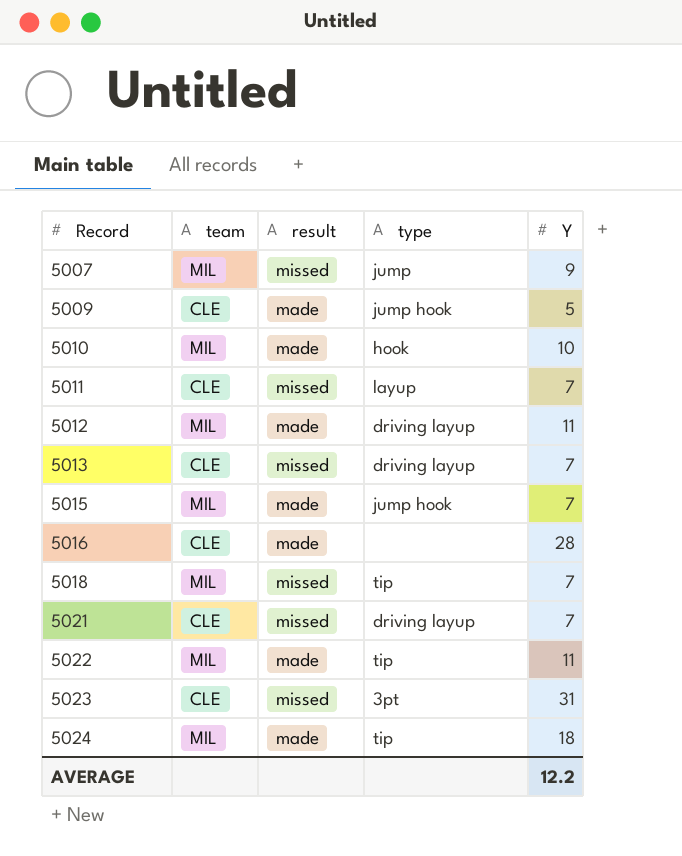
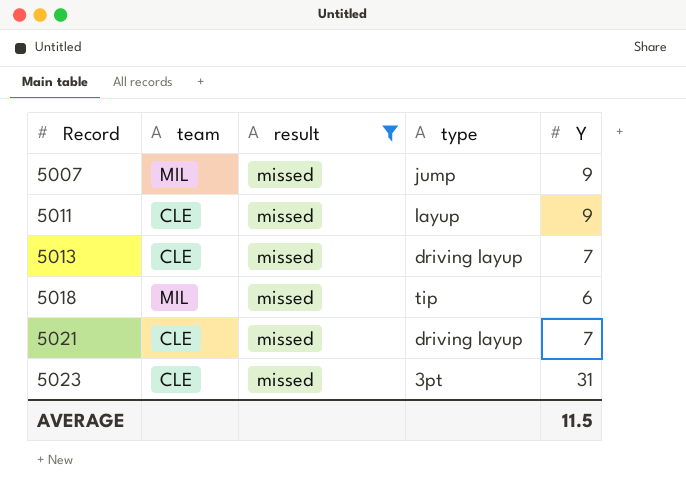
filter: none -> result = missed
5011 | Y: 7 -> 9
5018 | Y: 7 -> 6
AVERAGE | Y: 12.2 -> 11.5

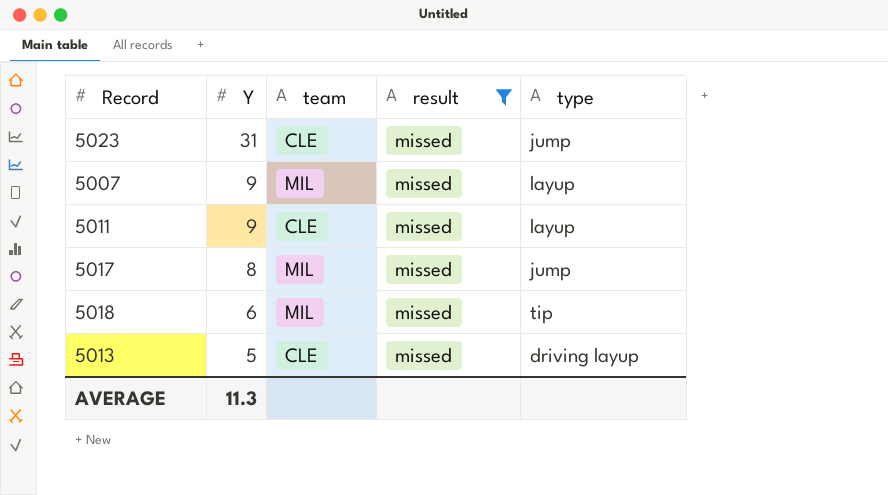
row order: Record ascending -> Y descending
column Y | position: 5 -> 2
row 5021: CLE | missed | driving layup | 7 -> none
5023 | type: 3pt -> jump
5007 | type: jump -> layup
row 5017: none -> 8 | MIL | missed | jump
5013 | Y: 7 -> 5
AVERAGE | Y: 11.5 -> 11.3

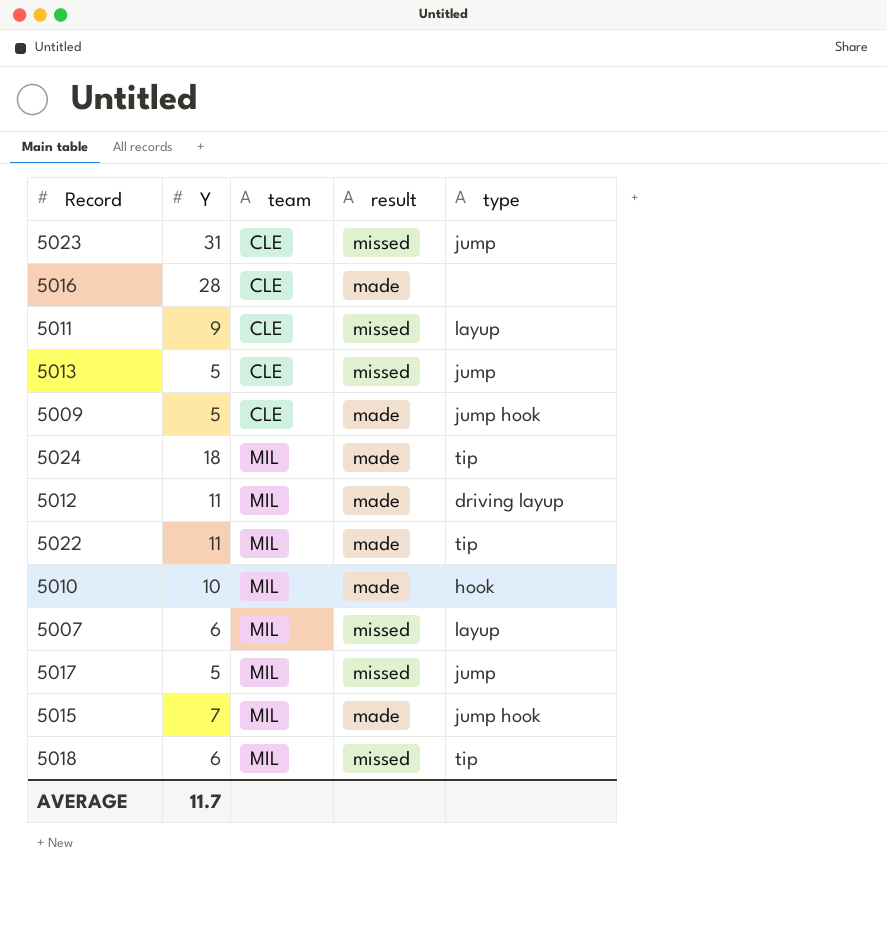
filter: result = missed -> none
row order: Y descending -> team ascending
5013 | type: driving layup -> jump
5007 | Y: 9 -> 6
5017 | Y: 8 -> 5
AVERAGE | Y: 11.3 -> 11.7

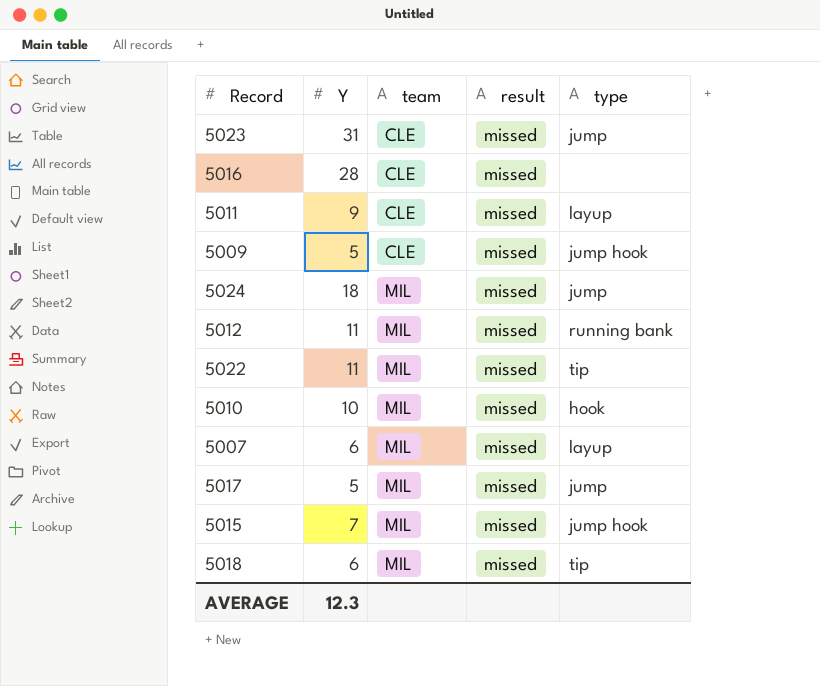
row 5013: 5 | CLE | missed | jump -> none
5016 | result: made -> missed
5009 | result: made -> missed
5024 | result: made -> missed
5024 | type: tip -> jump
5012 | result: made -> missed
5012 | type: driving layup -> running bank
5022 | result: made -> missed
5010 | result: made -> missed
5015 | result: made -> missed
AVERAGE | Y: 11.7 -> 12.3

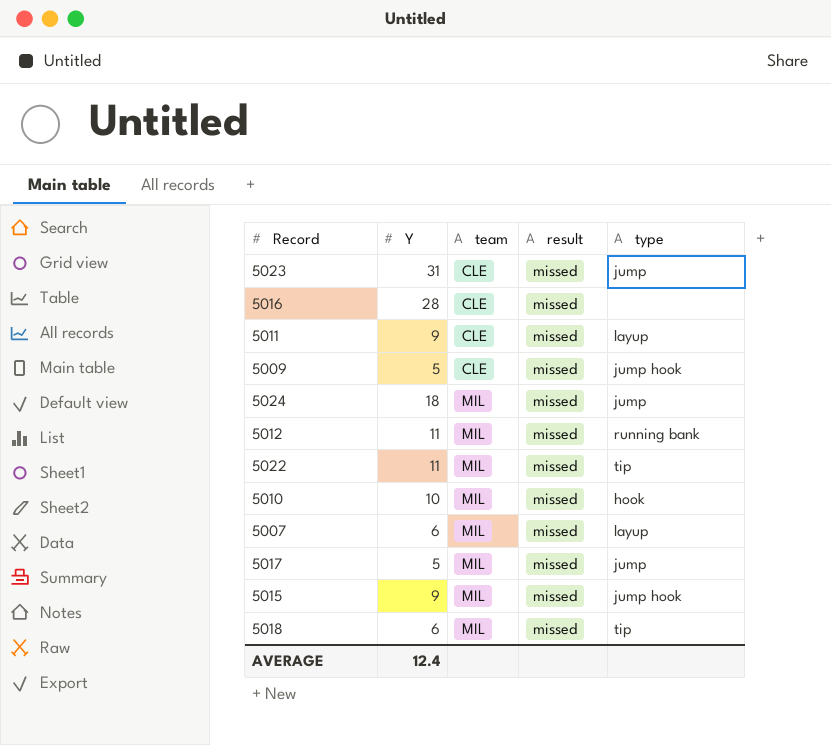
5015 | Y: 7 -> 9
AVERAGE | Y: 12.3 -> 12.4

